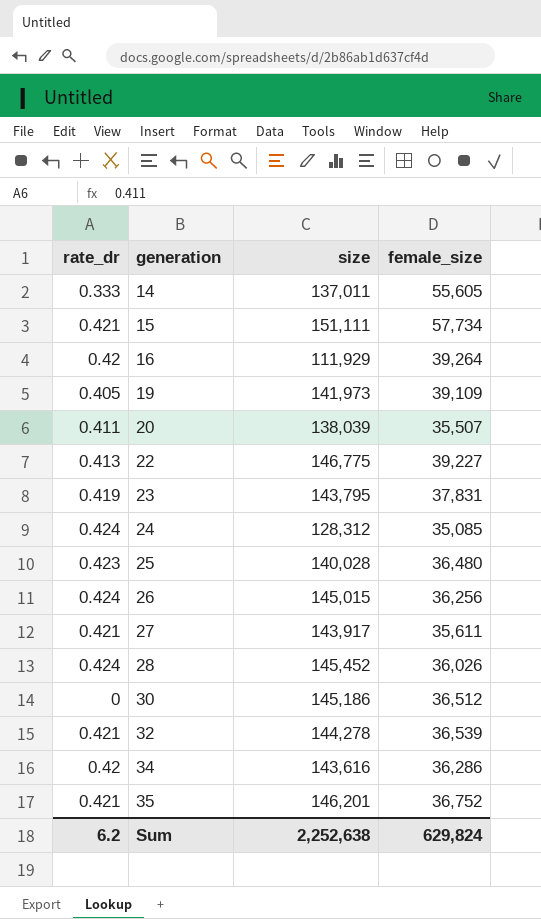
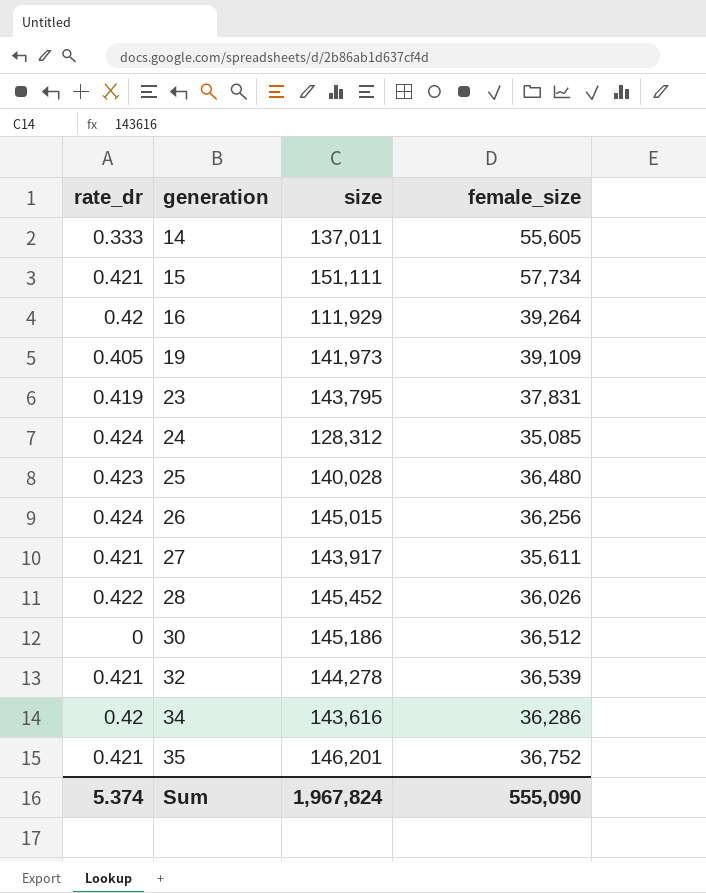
row 20: 0.411 | 138,039 | 35,507 -> none
row 22: 0.413 | 146,775 | 39,227 -> none
28 | rate_dr: 0.424 -> 0.422
Sum | rate_dr: 6.2 -> 5.374
Sum | size: 2,252,638 -> 1,967,824
Sum | female_size: 629,824 -> 555,090

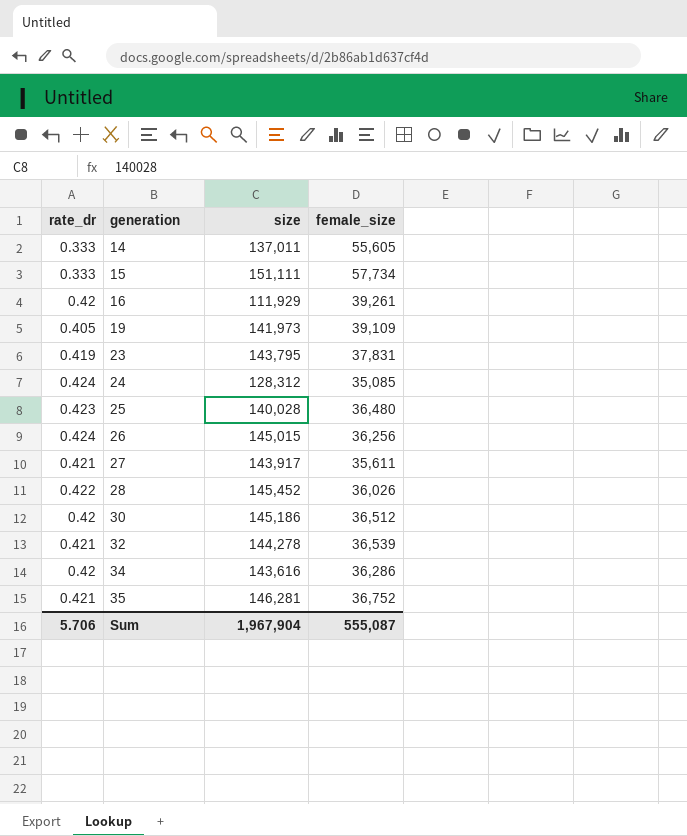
15 | rate_dr: 0.421 -> 0.333
16 | female_size: 39,264 -> 39,261
30 | rate_dr: 0 -> 0.42
35 | size: 146,201 -> 146,281
Sum | rate_dr: 5.374 -> 5.706
Sum | size: 1,967,824 -> 1,967,904
Sum | female_size: 555,090 -> 555,087

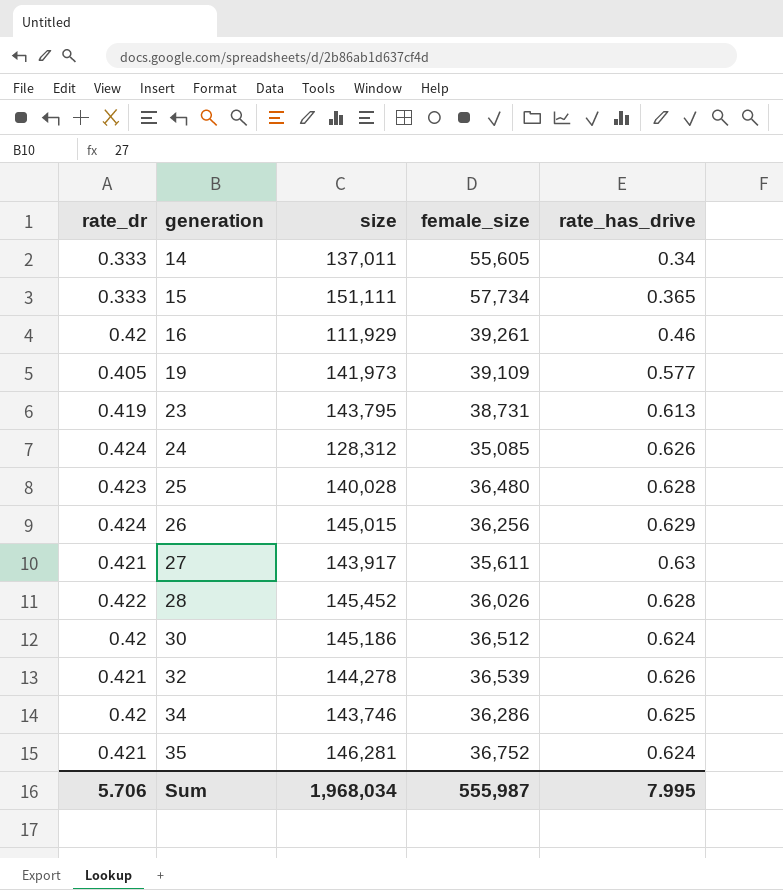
column rate_has_drive | position: none -> 5
23 | female_size: 37,831 -> 38,731
34 | size: 143,616 -> 143,746
Sum | size: 1,967,904 -> 1,968,034
Sum | female_size: 555,087 -> 555,987

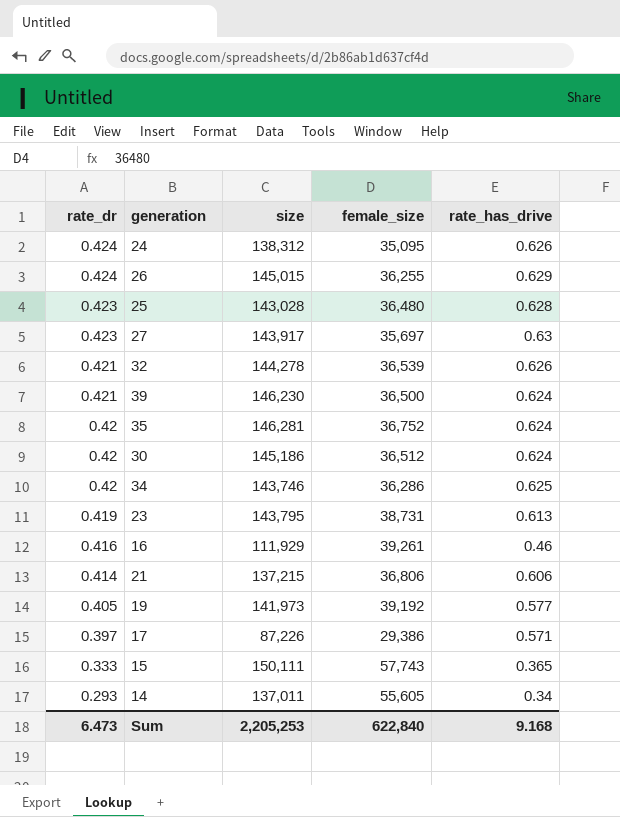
row order: generation ascending -> rate_dr descending
row 28: 0.422 | 145,452 | 36,026 | 0.628 -> none
24 | size: 128,312 -> 138,312
24 | female_size: 35,085 -> 35,095
26 | female_size: 36,256 -> 36,255
25 | size: 140,028 -> 143,028
27 | rate_dr: 0.421 -> 0.423
27 | female_size: 35,611 -> 35,697
row 39: none -> 0.421 | 146,230 | 36,500 | 0.624
35 | rate_dr: 0.421 -> 0.42
16 | rate_dr: 0.42 -> 0.416
row 21: none -> 0.414 | 137,215 | 36,806 | 0.606
19 | female_size: 39,109 -> 39,192
row 17: none -> 0.397 | 87,226 | 29,386 | 0.571
15 | size: 151,111 -> 150,111
15 | female_size: 57,734 -> 57,743
14 | rate_dr: 0.333 -> 0.293
Sum | rate_dr: 5.706 -> 6.473
Sum | size: 1,968,034 -> 2,205,253
Sum | female_size: 555,987 -> 622,840
Sum | rate_has_drive: 7.995 -> 9.168

